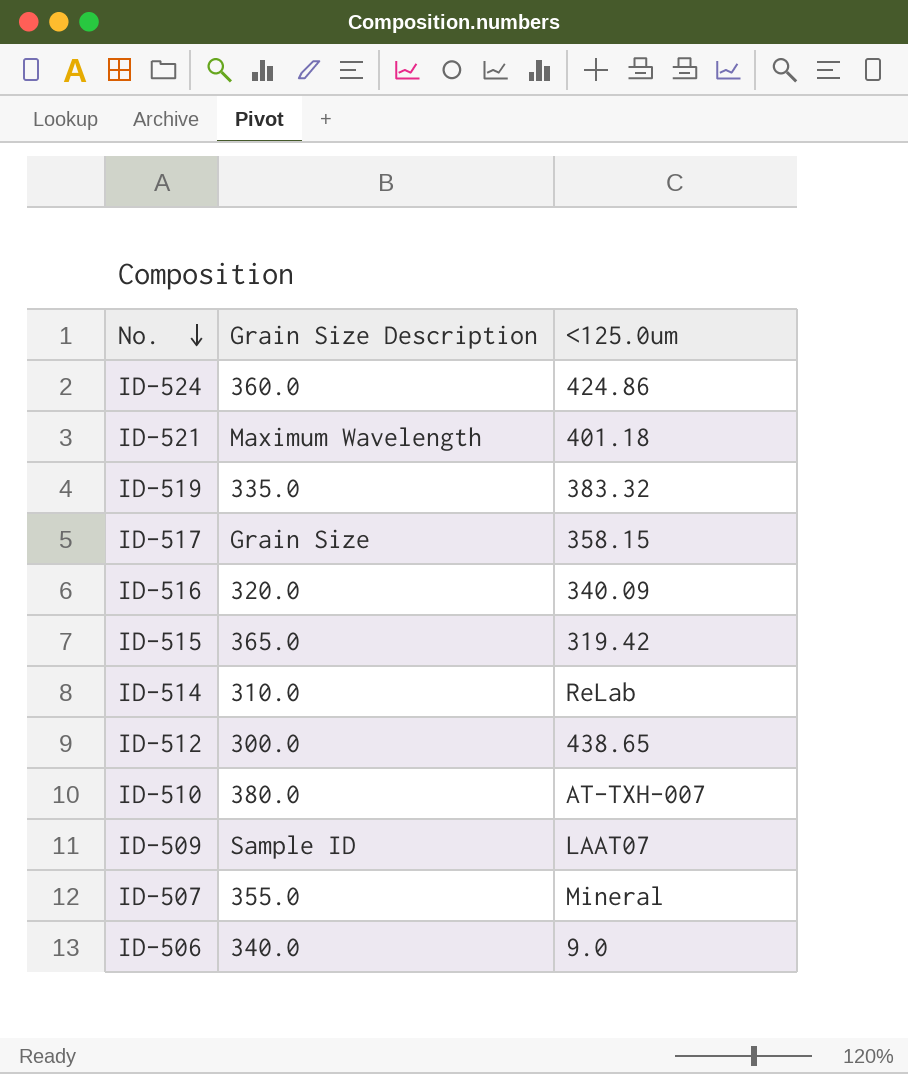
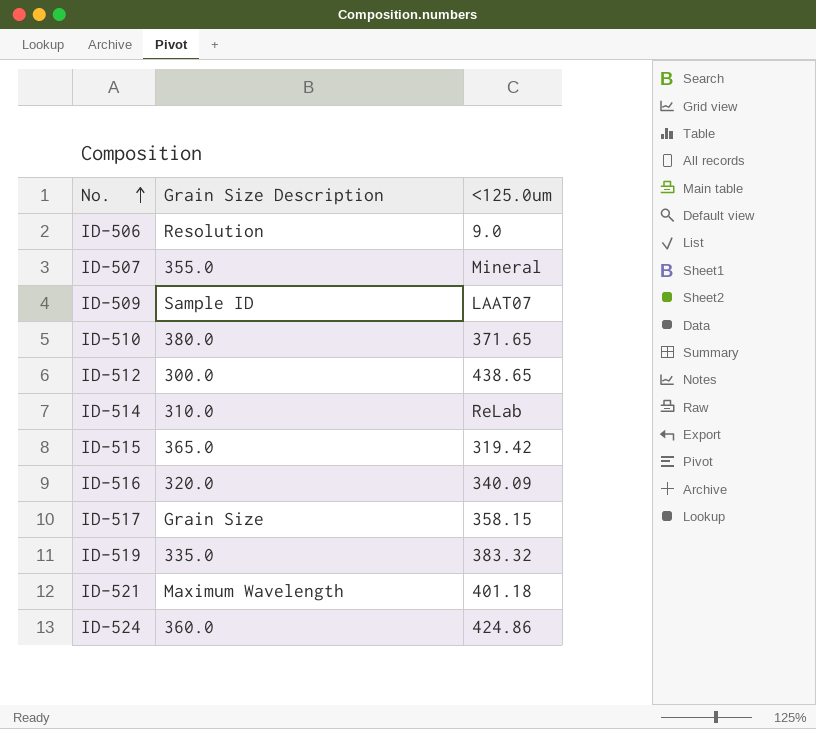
row order: No. descending -> No. ascending
ID-506 | Grain Size Description: 340.0 -> Resolution
ID-510 | <125.0um: AT-TXH-007 -> 371.65

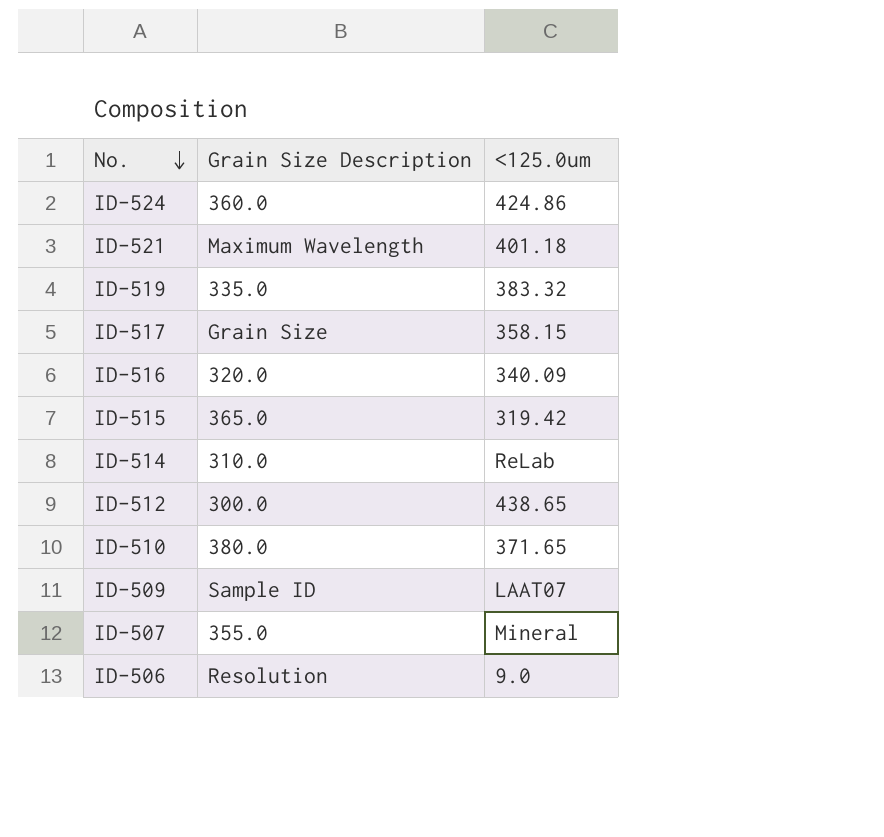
row order: No. ascending -> No. descending

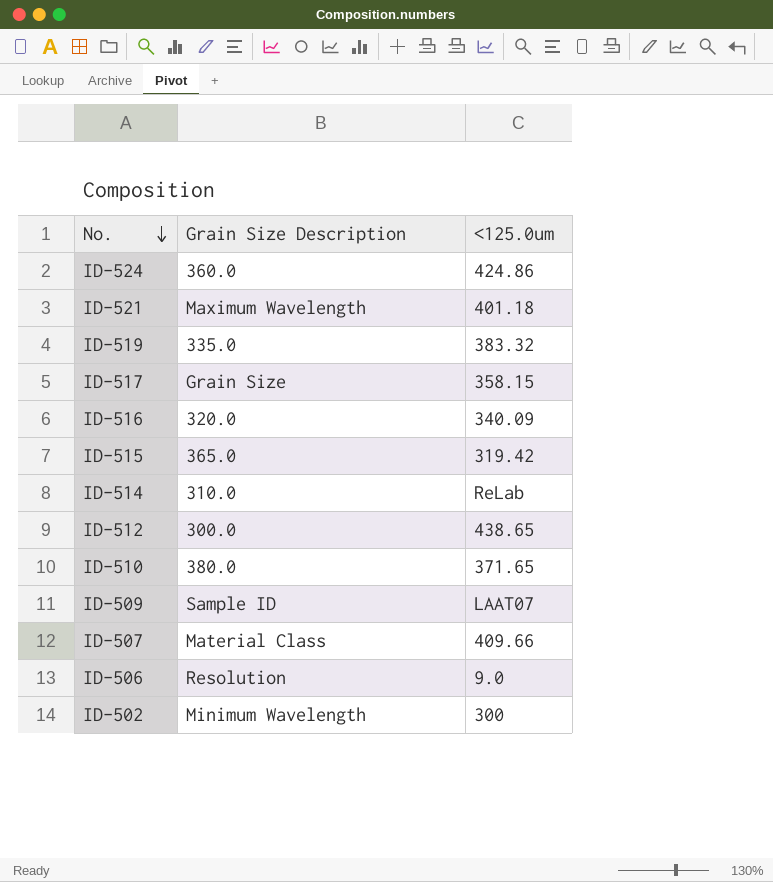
ID-507 | Grain Size Description: 355.0 -> Material Class
ID-507 | <125.0um: Mineral -> 409.66
row ID-502: none -> Minimum Wavelength | 300

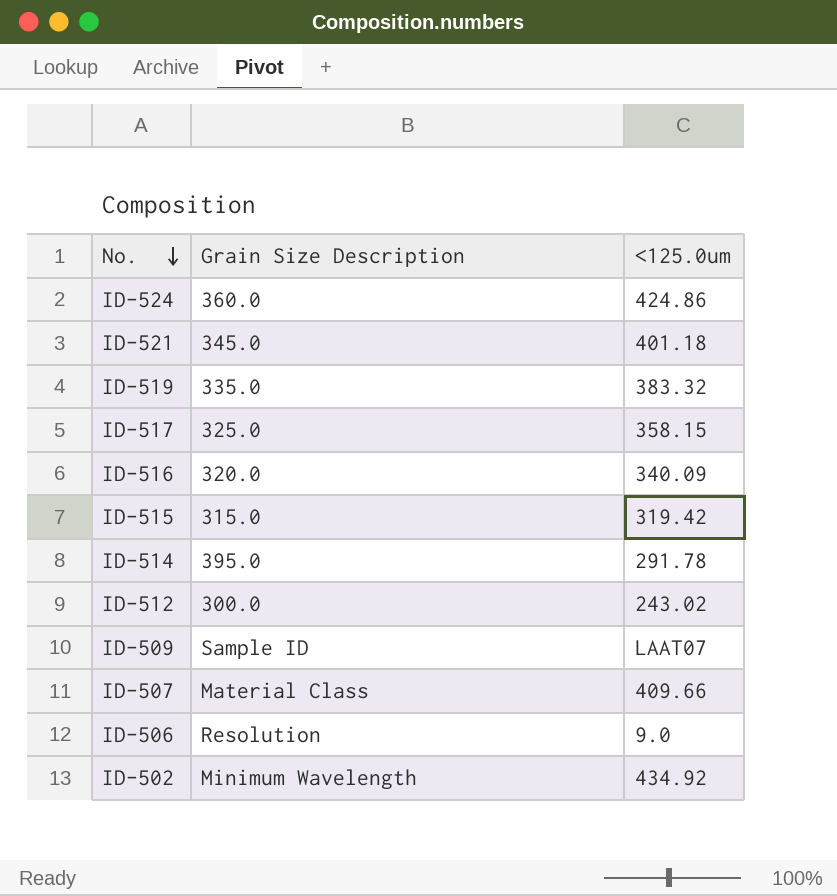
row ID-510: 380.0 | 371.65 -> none
ID-521 | Grain Size Description: Maximum Wavelength -> 345.0
ID-517 | Grain Size Description: Grain Size -> 325.0
ID-515 | Grain Size Description: 365.0 -> 315.0
ID-514 | Grain Size Description: 310.0 -> 395.0
ID-514 | <125.0um: ReLab -> 291.78
ID-512 | <125.0um: 438.65 -> 243.02
ID-502 | <125.0um: 300 -> 434.92

